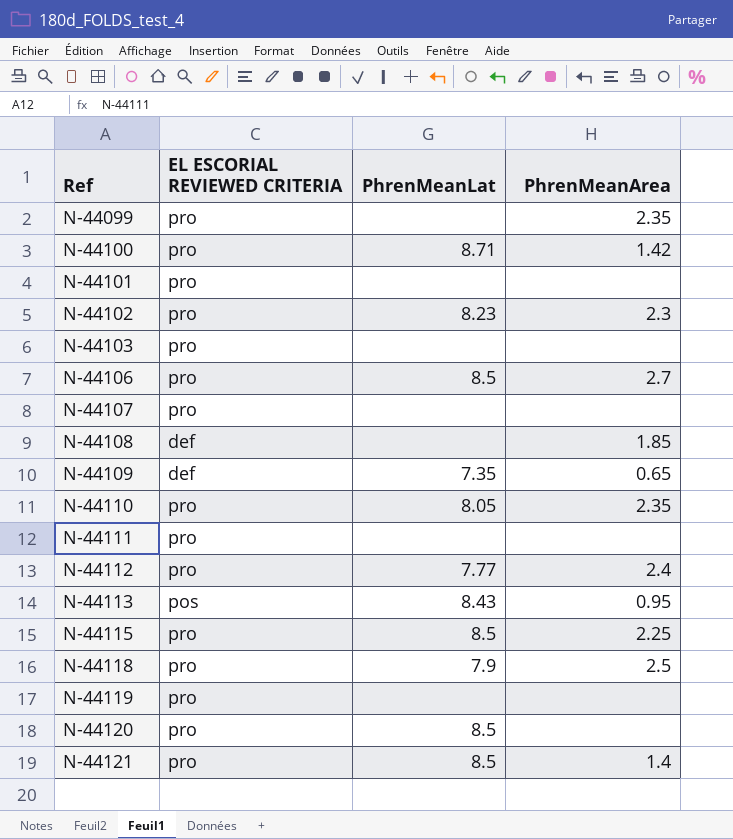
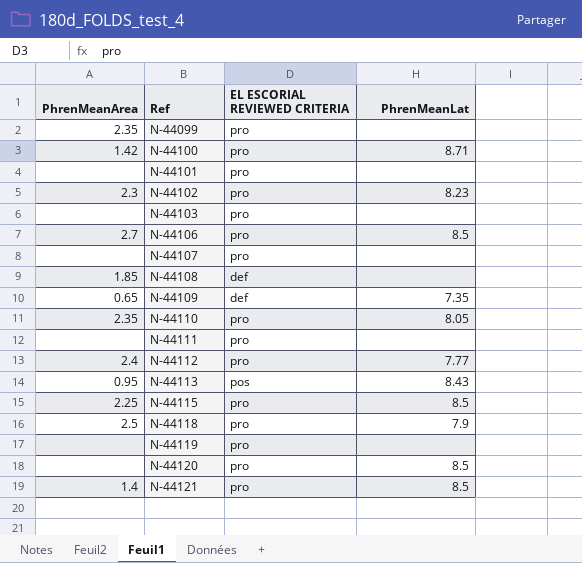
column PhrenMeanArea | position: 4 -> 1

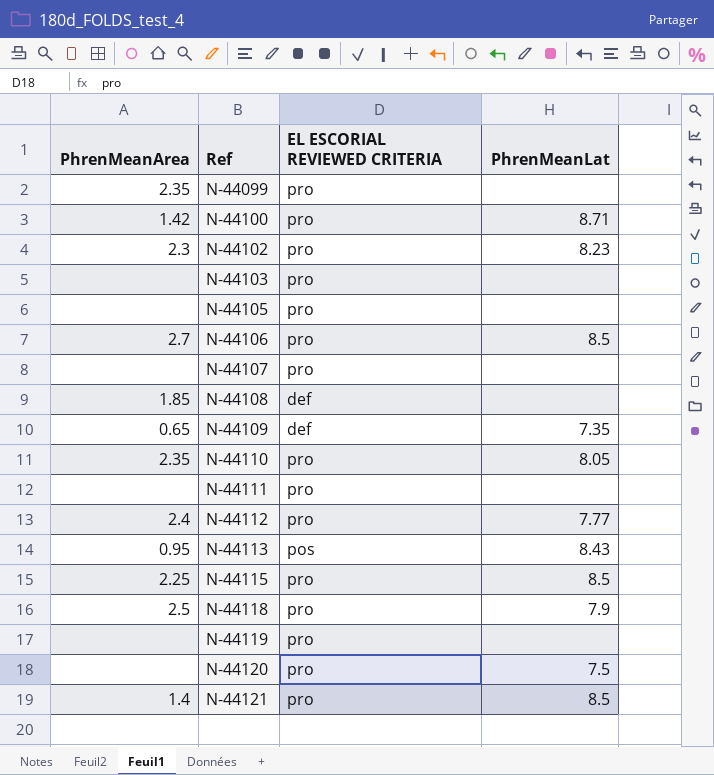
row N-44101: none | pro | none -> none
row N-44105: none -> none | pro | none
N-44120 | PhrenMeanLat: 8.5 -> 7.5

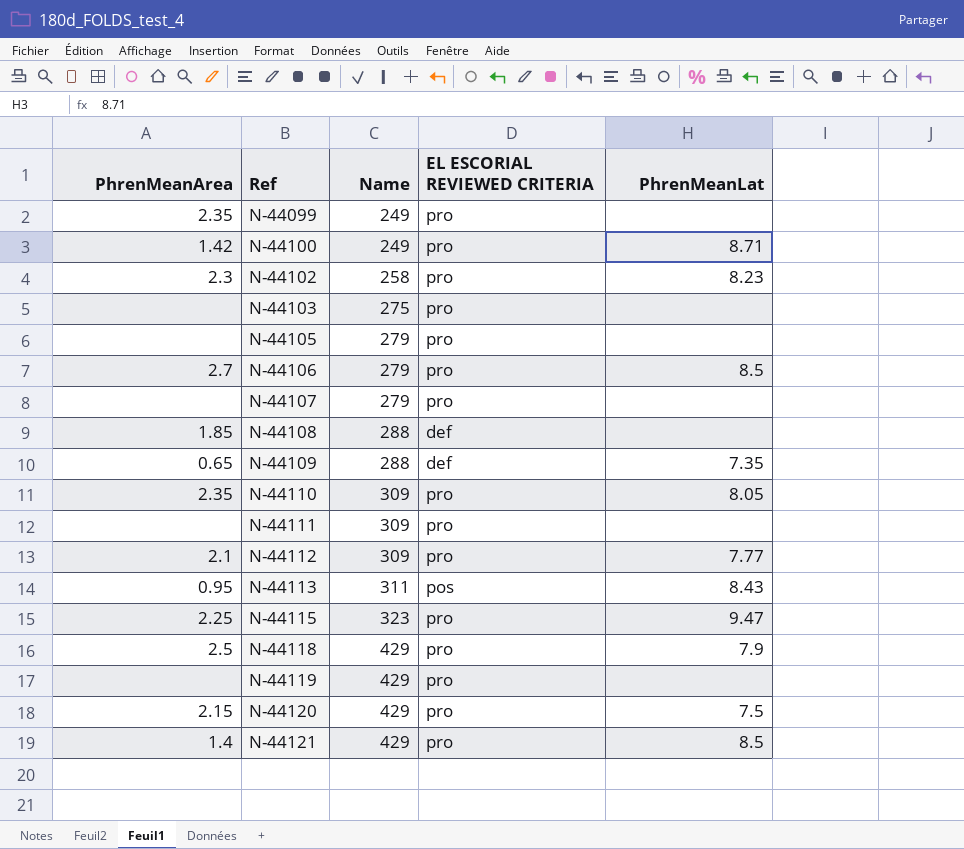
column Name | position: none -> 3
N-44112 | PhrenMeanArea: 2.4 -> 2.1
N-44115 | PhrenMeanLat: 8.5 -> 9.47
N-44120 | PhrenMeanArea: none -> 2.15

